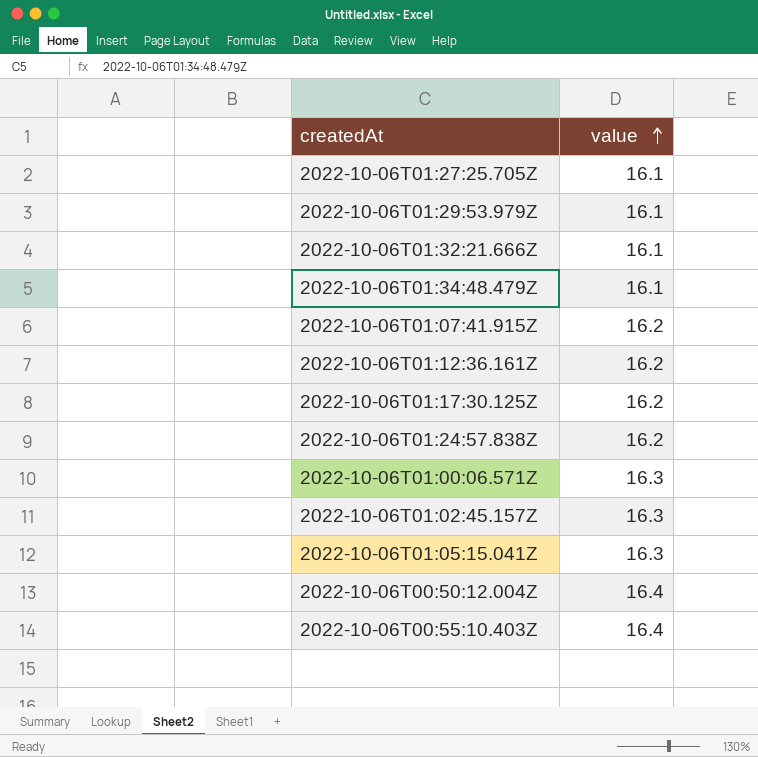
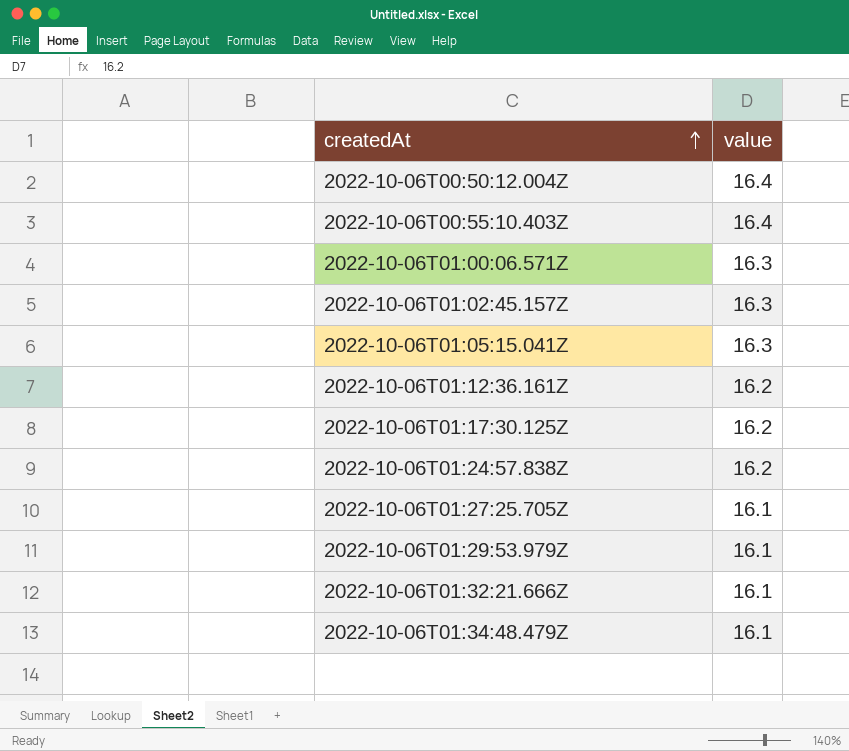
row order: value ascending -> createdAt ascending
row 2022-10-06T01:07:41.915Z: 16.2 -> none

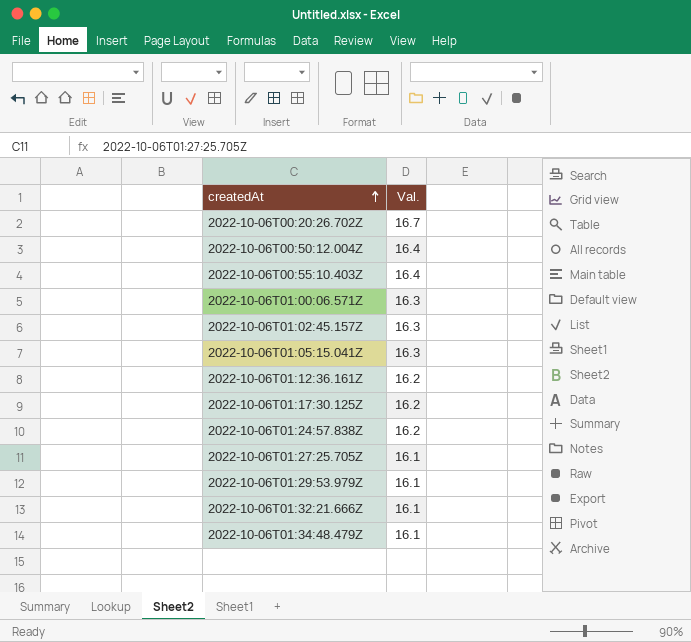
column name: value -> Val.
row 2022-10-06T00:20:26.702Z: none -> 16.7

